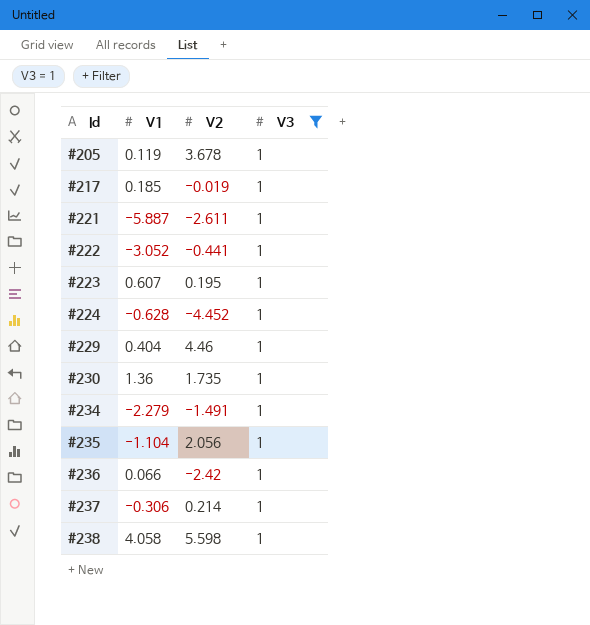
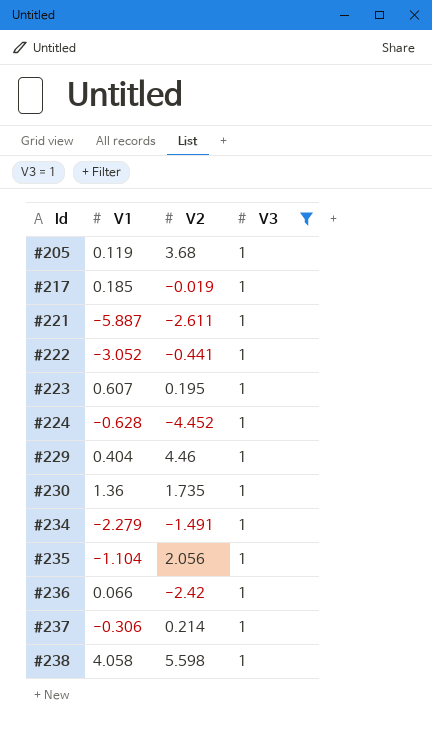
#205 | V2: 3.678 -> 3.68

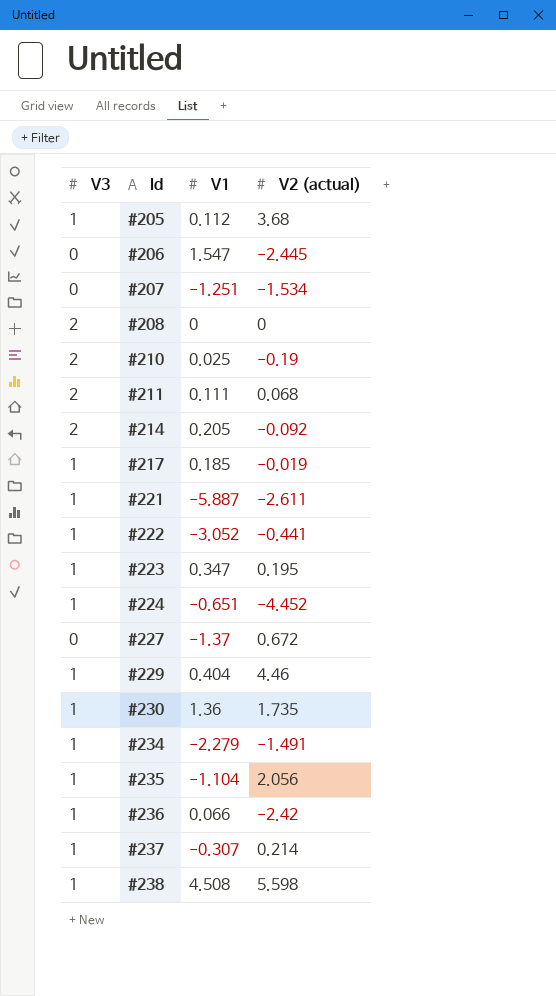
filter: V3 = 1 -> none
column V3 | position: 4 -> 1
column name: V2 -> V2 (actual)
#205 | V1: 0.119 -> 0.112
#223 | V1: 0.607 -> 0.347
#224 | V1: -0.628 -> -0.651
#237 | V1: -0.306 -> -0.307
#238 | V1: 4.058 -> 4.508

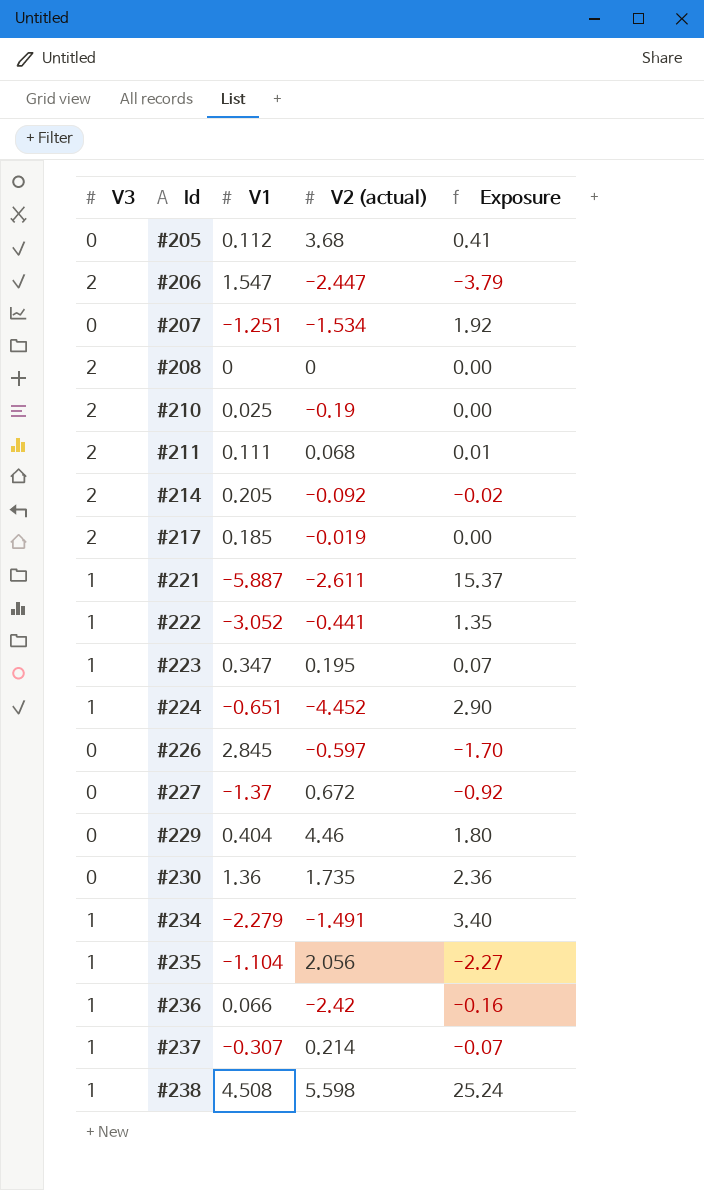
column Exposure | formula: none -> [V1] * [V2 (actual)]
#205 | V3: 1 -> 0
#206 | V3: 0 -> 2
#206 | V2 (actual): -2.445 -> -2.447
#217 | V3: 1 -> 2
row #226: none -> 0 | 2.845 | -0.597 | -1.70
#229 | V3: 1 -> 0
#230 | V3: 1 -> 0

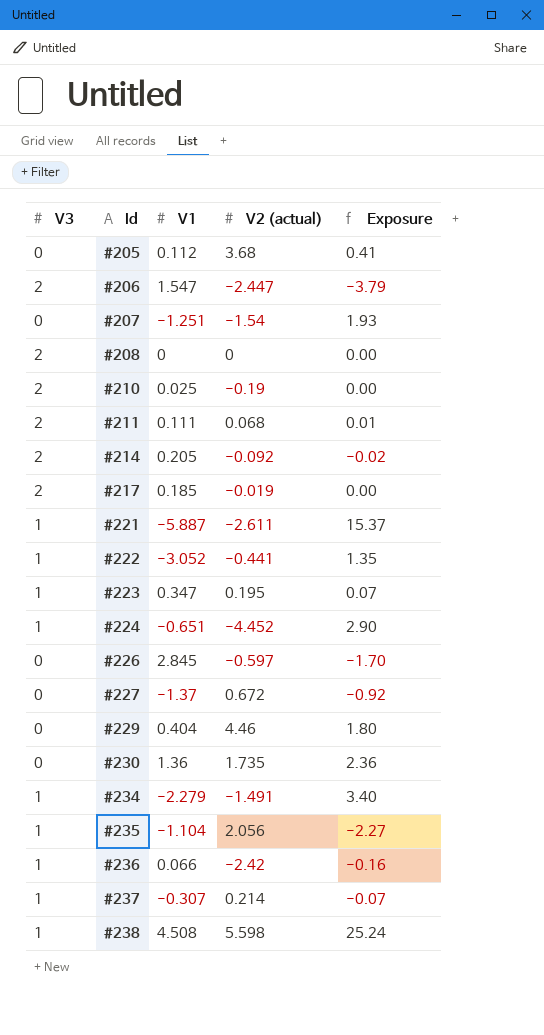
#207 | V2 (actual): -1.534 -> -1.54
#207 | Exposure: 1.92 -> 1.93

